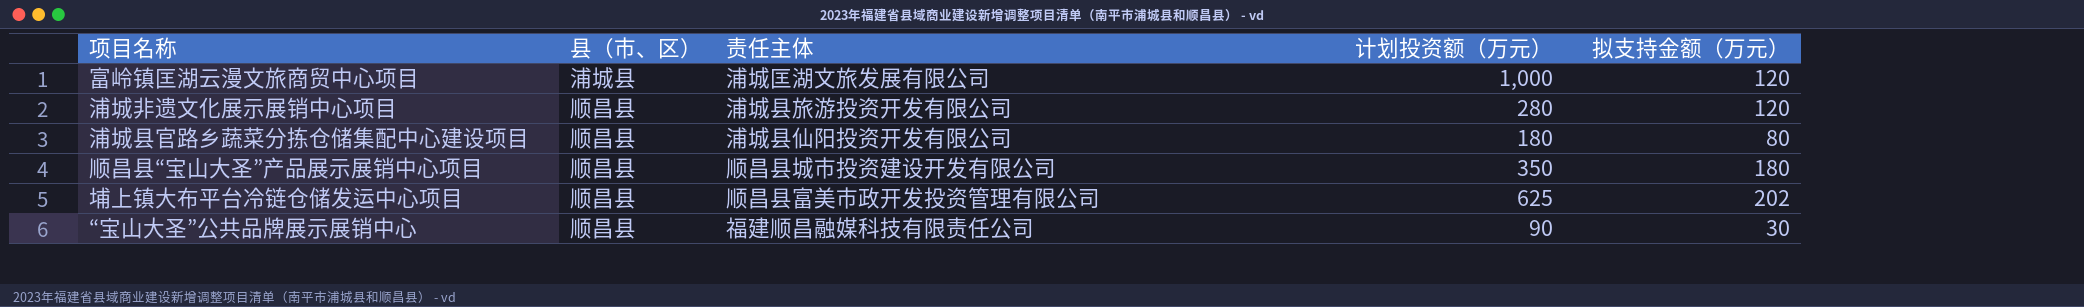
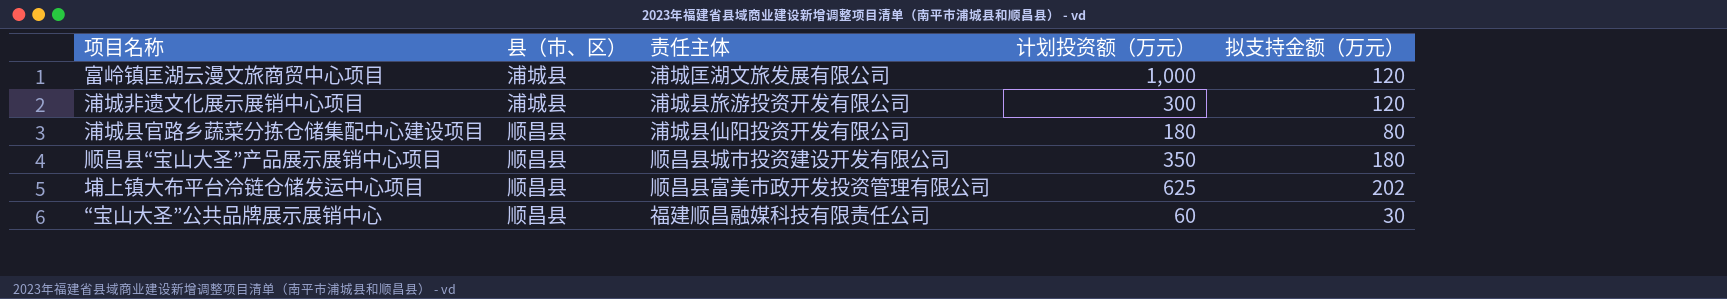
浦城非遗文化展示展销中心项目 | 县（市、区）: 顺昌县 -> 浦城县
浦城非遗文化展示展销中心项目 | 计划投资额（万元）: 280 -> 300
“宝山大圣”公共品牌展示展销中心 | 计划投资额（万元）: 90 -> 60

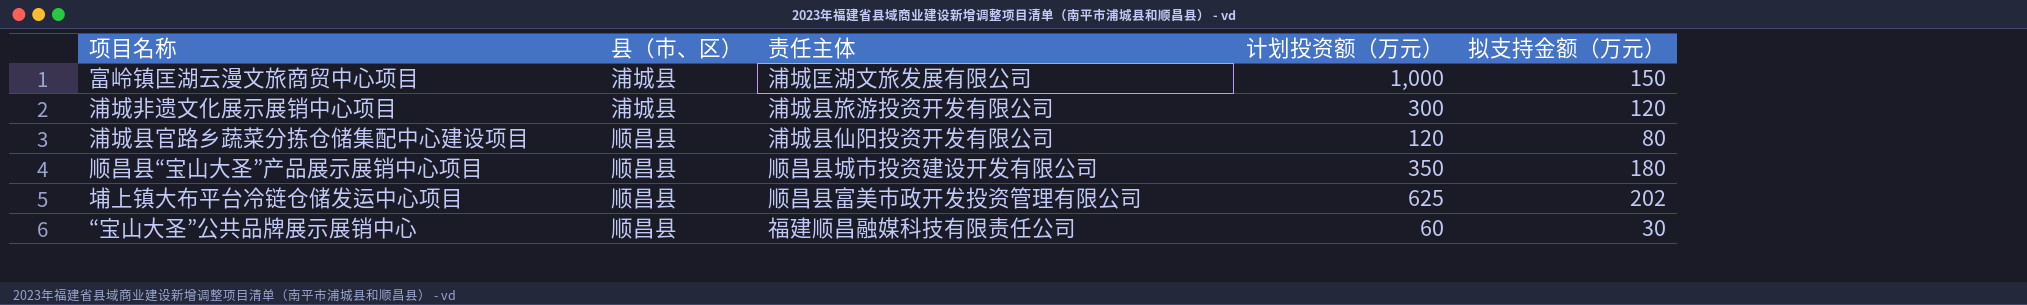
富岭镇匡湖云漫文旅商贸中心项目 | 拟支持金额（万元）: 120 -> 150
浦城县官路乡蔬菜分拣仓储集配中心建设项目 | 计划投资额（万元）: 180 -> 120

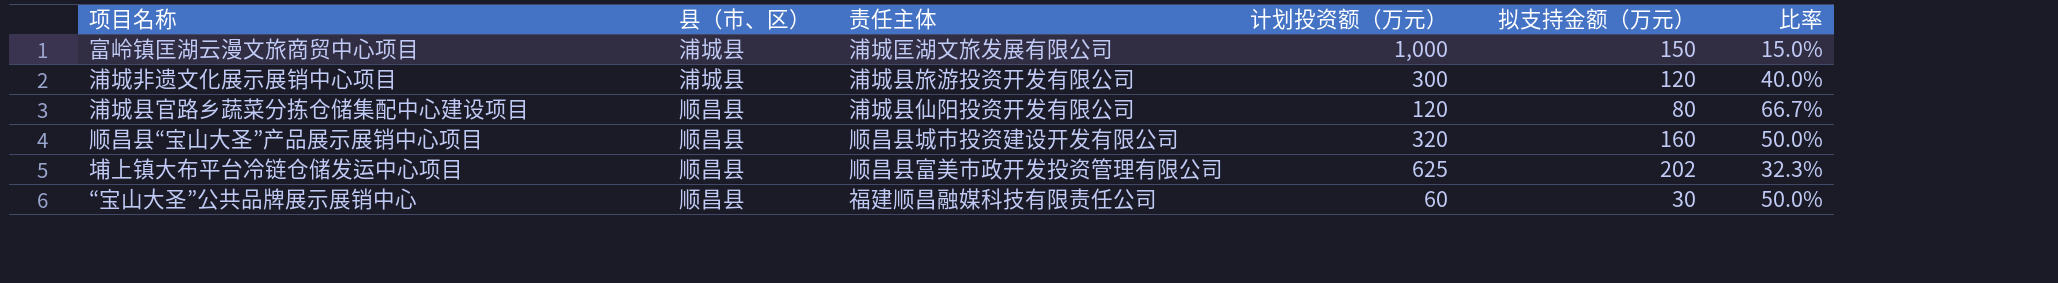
column 比率 | formula: none -> [拟支持金额（万元）] / [计划投资额（万元）]
顺昌县“宝山大圣”产品展示展销中心项目 | 计划投资额（万元）: 350 -> 320
顺昌县“宝山大圣”产品展示展销中心项目 | 拟支持金额（万元）: 180 -> 160

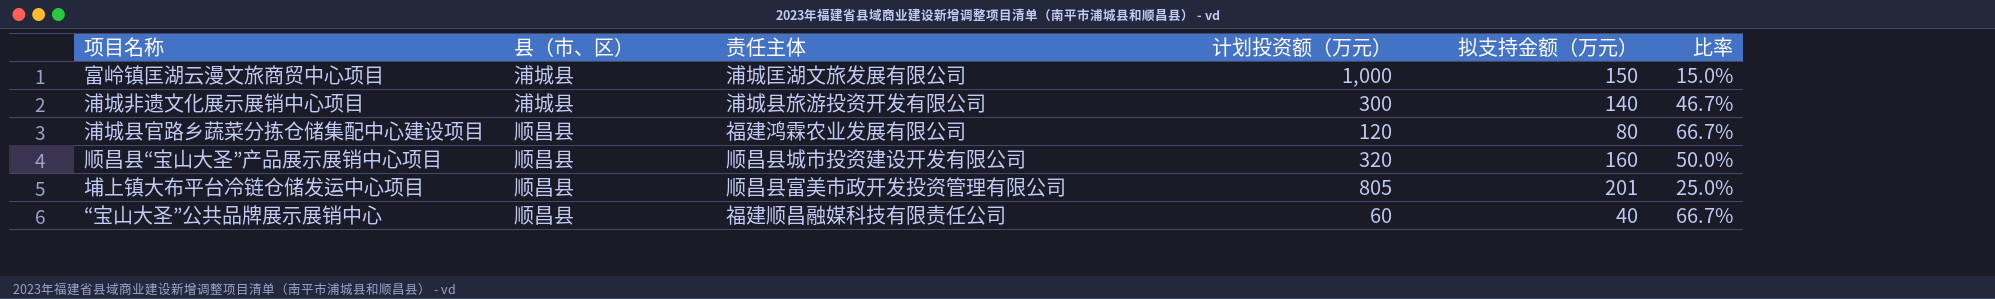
浦城非遗文化展示展销中心项目 | 拟支持金额（万元）: 120 -> 140
浦城非遗文化展示展销中心项目 | 比率: 40.0% -> 46.7%
浦城县官路乡蔬菜分拣仓储集配中心建设项目 | 责任主体: 浦城县仙阳投资开发有限公司 -> 福建鸿霖农业发展有限公司
埔上镇大布平台冷链仓储发运中心项目 | 计划投资额（万元）: 625 -> 805
埔上镇大布平台冷链仓储发运中心项目 | 拟支持金额（万元）: 202 -> 201
埔上镇大布平台冷链仓储发运中心项目 | 比率: 32.3% -> 25.0%
“宝山大圣”公共品牌展示展销中心 | 拟支持金额（万元）: 30 -> 40
“宝山大圣”公共品牌展示展销中心 | 比率: 50.0% -> 66.7%

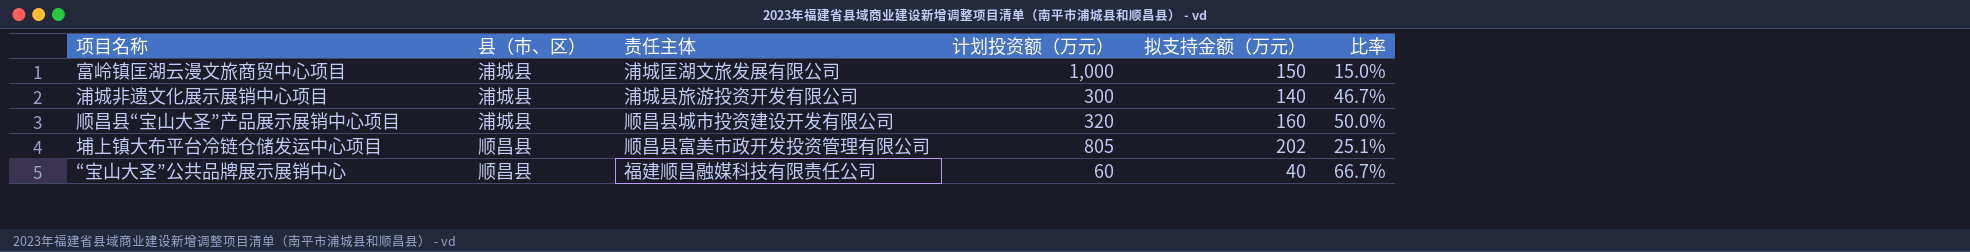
row 浦城县官路乡蔬菜分拣仓储集配中心建设项目: 顺昌县 | 福建鸿霖农业发展有限公司 | 120 | 80 | 66.7% -> none
顺昌县“宝山大圣”产品展示展销中心项目 | 县（市、区）: 顺昌县 -> 浦城县
埔上镇大布平台冷链仓储发运中心项目 | 拟支持金额（万元）: 201 -> 202
埔上镇大布平台冷链仓储发运中心项目 | 比率: 25.0% -> 25.1%

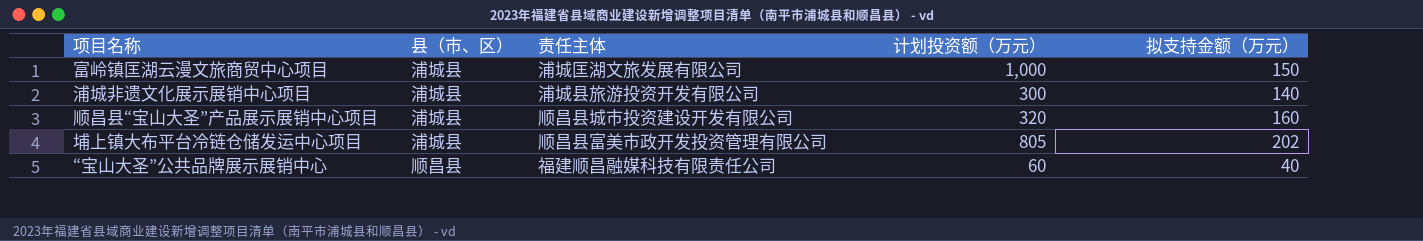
column 比率 | formula: [拟支持金额（万元）] / [计划投资额（万元）] -> none
埔上镇大布平台冷链仓储发运中心项目 | 县（市、区）: 顺昌县 -> 浦城县

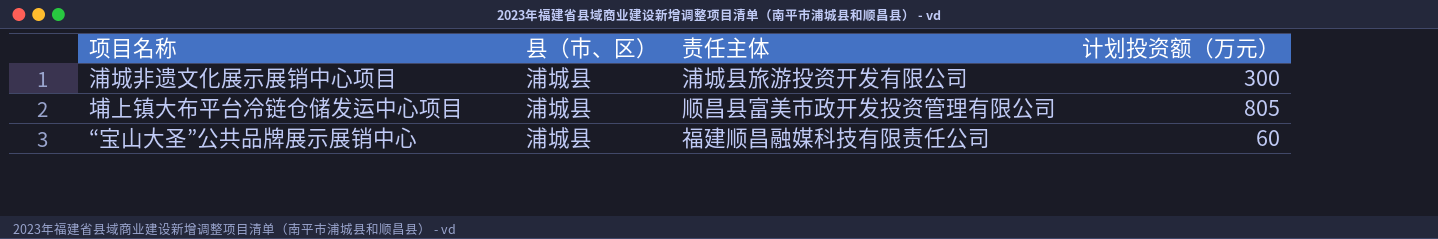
column 拟支持金额（万元） | position: 5 -> none
row 富岭镇匡湖云漫文旅商贸中心项目: 浦城县 | 浦城匡湖文旅发展有限公司 | 1,000 | 150 -> none
row 顺昌县“宝山大圣”产品展示展销中心项目: 浦城县 | 顺昌县城市投资建设开发有限公司 | 320 | 160 -> none
“宝山大圣”公共品牌展示展销中心 | 县（市、区）: 顺昌县 -> 浦城县

